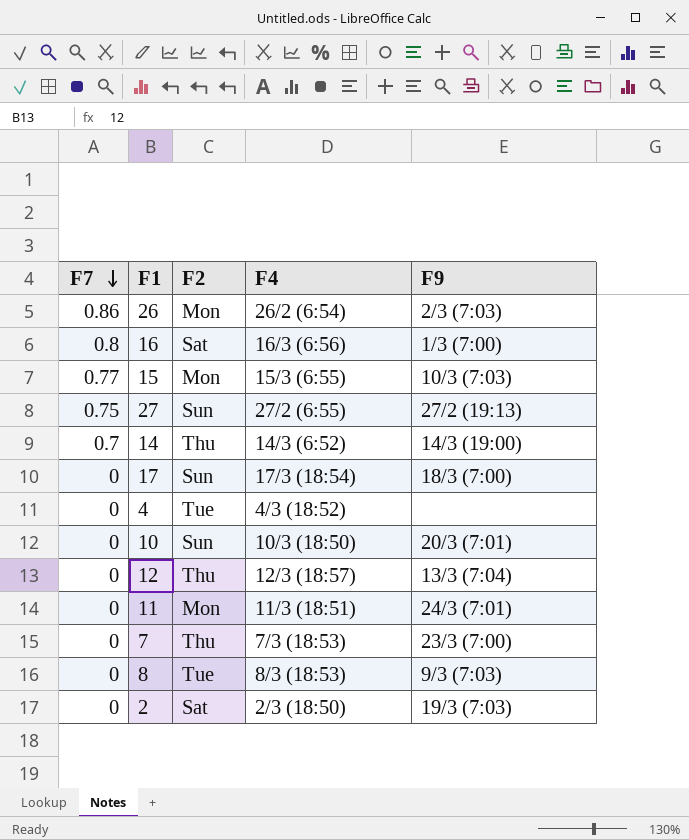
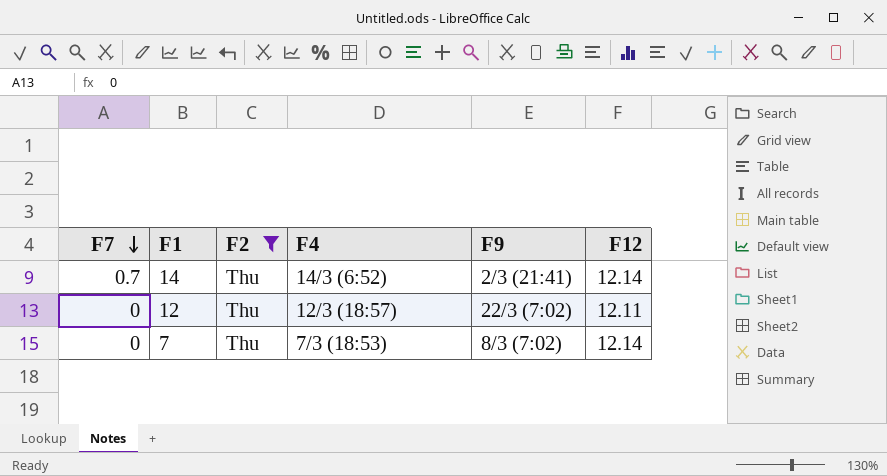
filter: none -> F2 = Thu
column F12 | position: none -> 6
14 | F9: 14/3 (19:00) -> 2/3 (21:41)
12 | F9: 13/3 (7:04) -> 22/3 (7:02)
7 | F9: 23/3 (7:00) -> 8/3 (7:02)

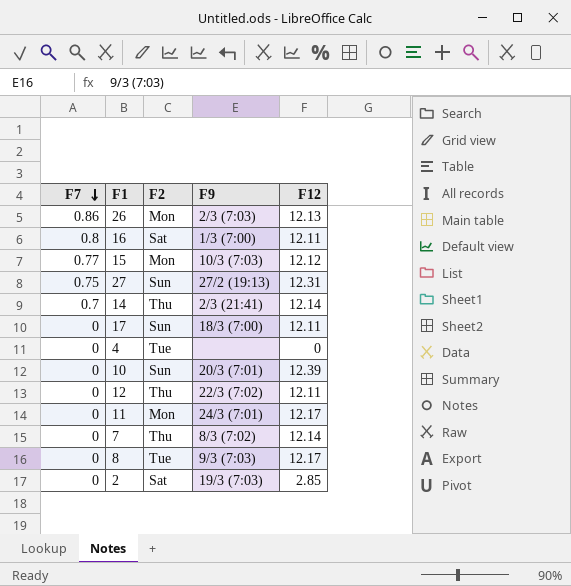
filter: F2 = Thu -> none
column F4 | position: 4 -> none

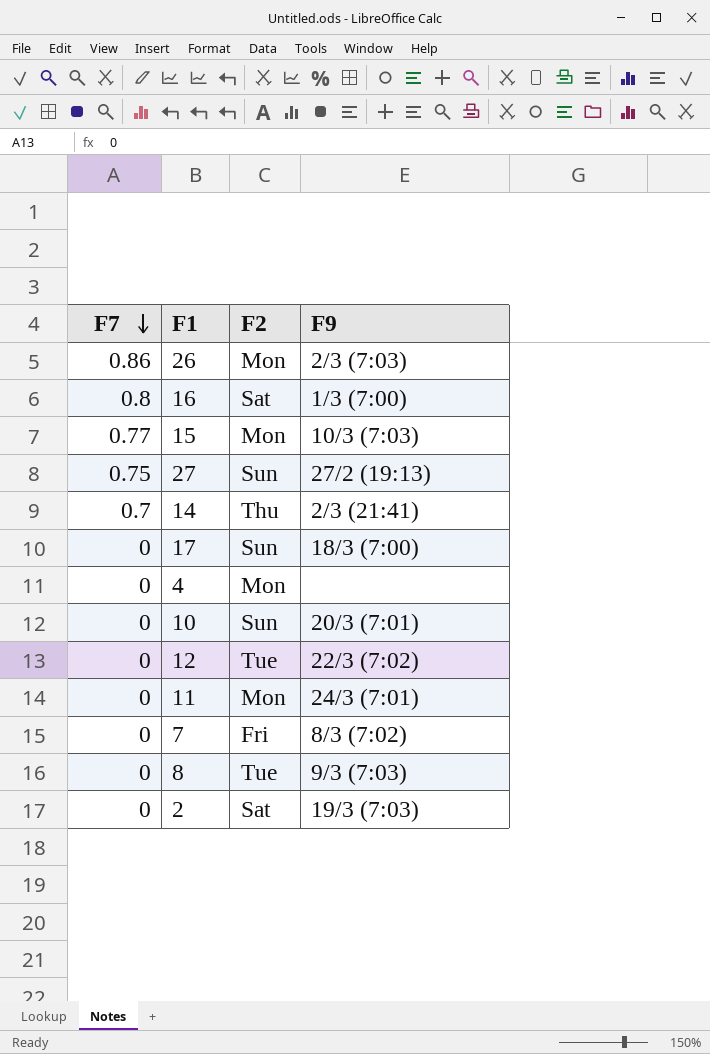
column F12 | position: 5 -> none
4 | F2: Tue -> Mon
12 | F2: Thu -> Tue
7 | F2: Thu -> Fri

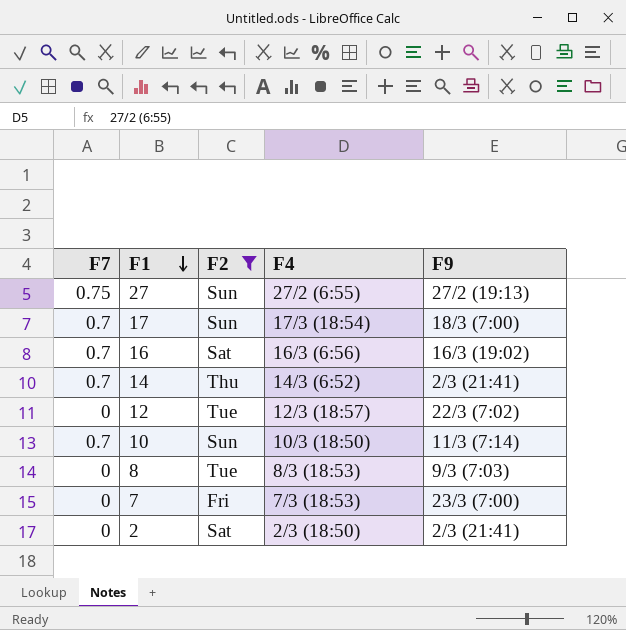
filter: none -> F2 != Mon
row order: F7 descending -> F1 descending
column F4 | position: none -> 4
17 | F7: 0 -> 0.7
16 | F7: 0.8 -> 0.7
16 | F9: 1/3 (7:00) -> 16/3 (19:02)
10 | F7: 0 -> 0.7
10 | F9: 20/3 (7:01) -> 11/3 (7:14)
7 | F9: 8/3 (7:02) -> 23/3 (7:00)
2 | F9: 19/3 (7:03) -> 2/3 (21:41)

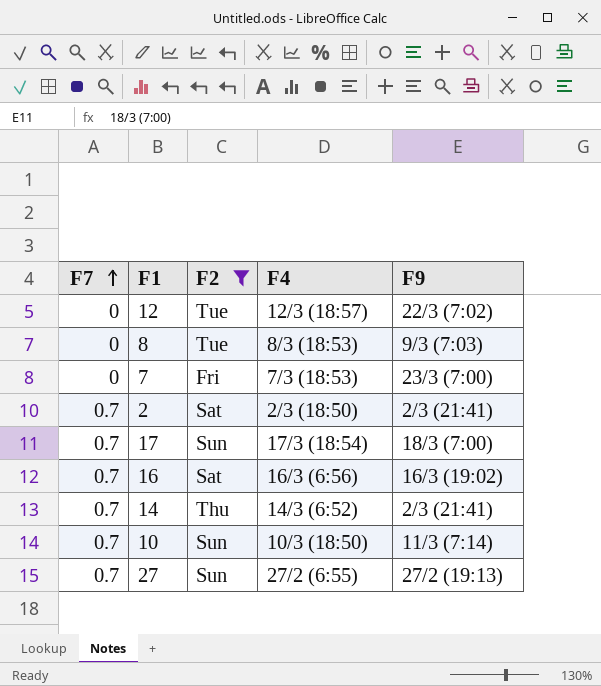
row order: F1 descending -> F7 ascending
2 | F7: 0 -> 0.7
27 | F7: 0.75 -> 0.7

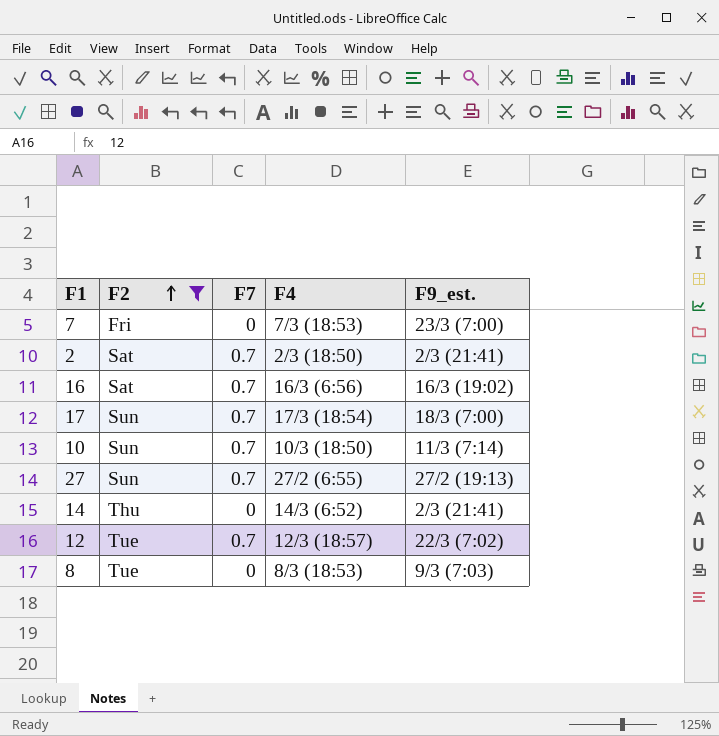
row order: F7 ascending -> F2 ascending
column F7 | position: 1 -> 3
column name: F9 -> F9_est.
14 | F7: 0.7 -> 0
12 | F7: 0 -> 0.7

